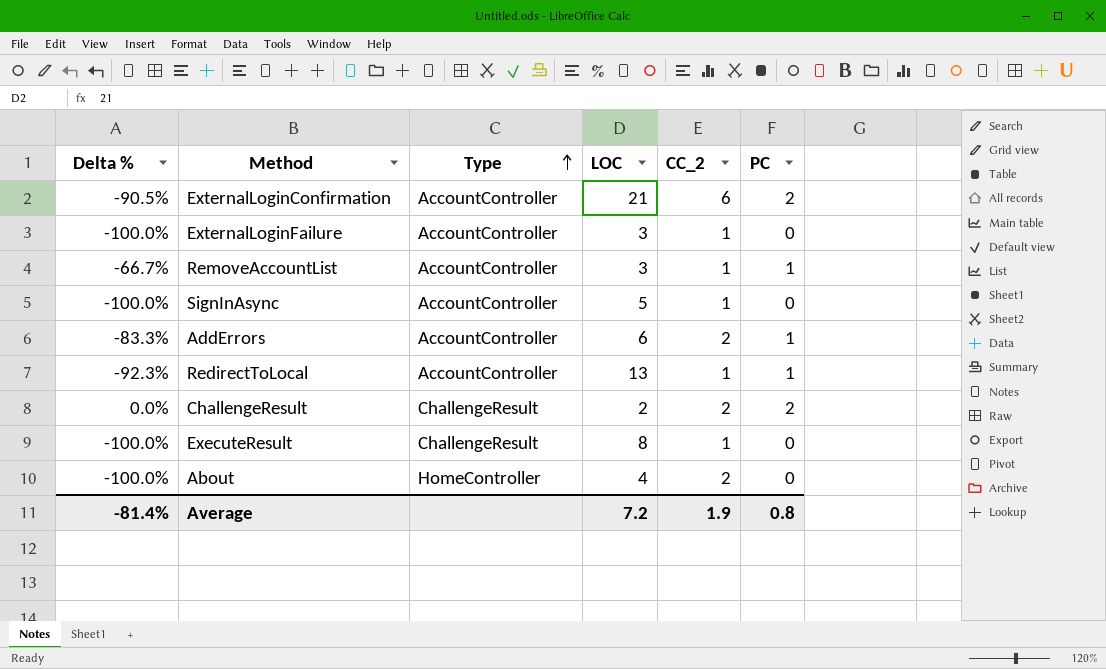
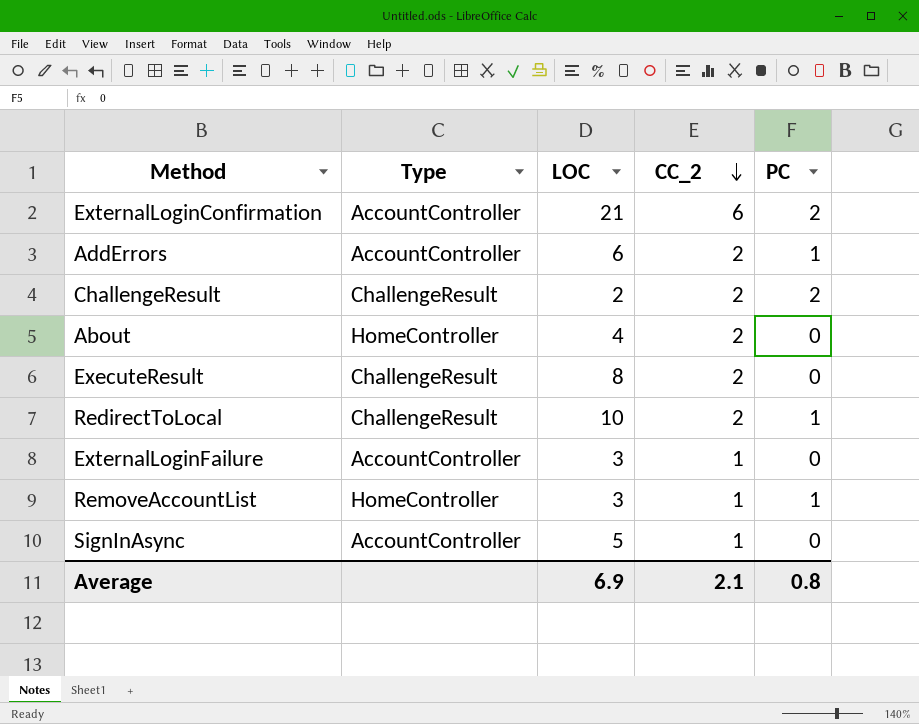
row order: Type ascending -> CC_2 descending
column Delta % | formula: ([PC] - [LOC]) / [LOC] -> none
ExecuteResult | CC_2: 1 -> 2
RedirectToLocal | Type: AccountController -> ChallengeResult
RedirectToLocal | LOC: 13 -> 10
RedirectToLocal | CC_2: 1 -> 2
RemoveAccountList | Type: AccountController -> HomeController
Average | LOC: 7.2 -> 6.9
Average | CC_2: 1.9 -> 2.1

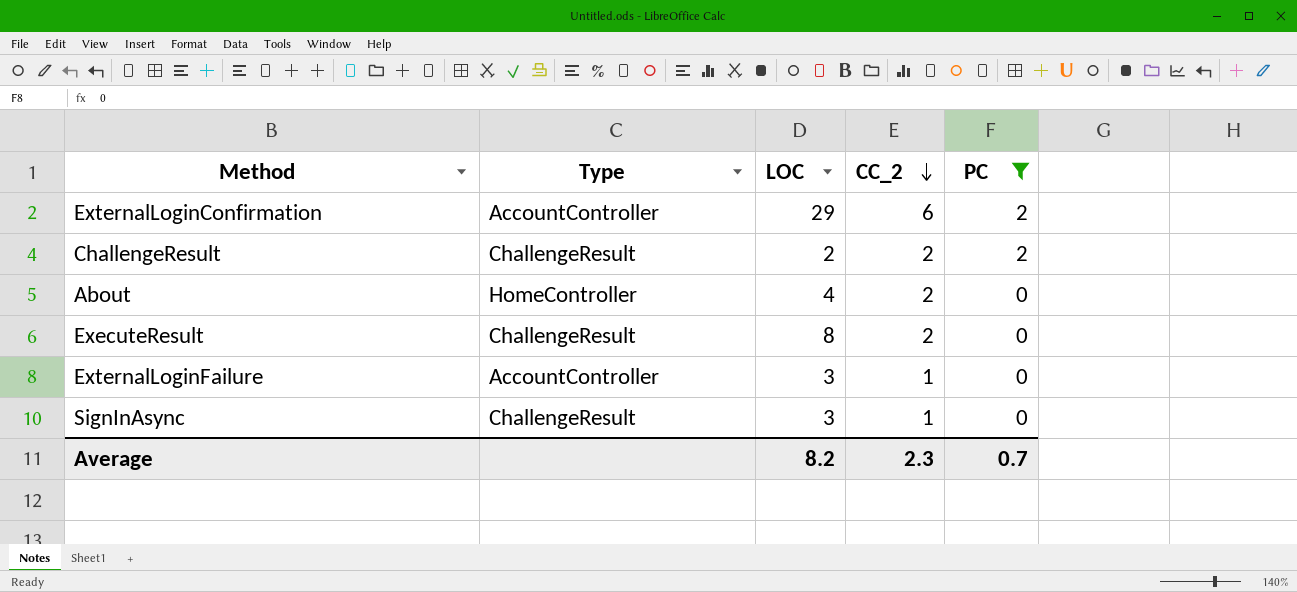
filter: none -> PC != 1
ExternalLoginConfirmation | LOC: 21 -> 29
SignInAsync | Type: AccountController -> ChallengeResult
SignInAsync | LOC: 5 -> 3
Average | LOC: 6.9 -> 8.2
Average | CC_2: 2.1 -> 2.3
Average | PC: 0.8 -> 0.7

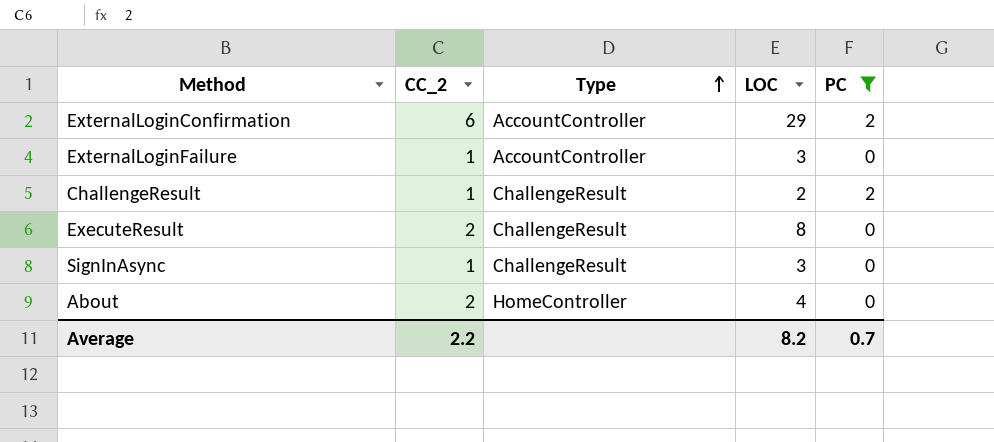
row order: CC_2 descending -> Type ascending
column CC_2 | position: 4 -> 2
ChallengeResult | CC_2: 2 -> 1
Average | CC_2: 2.3 -> 2.2

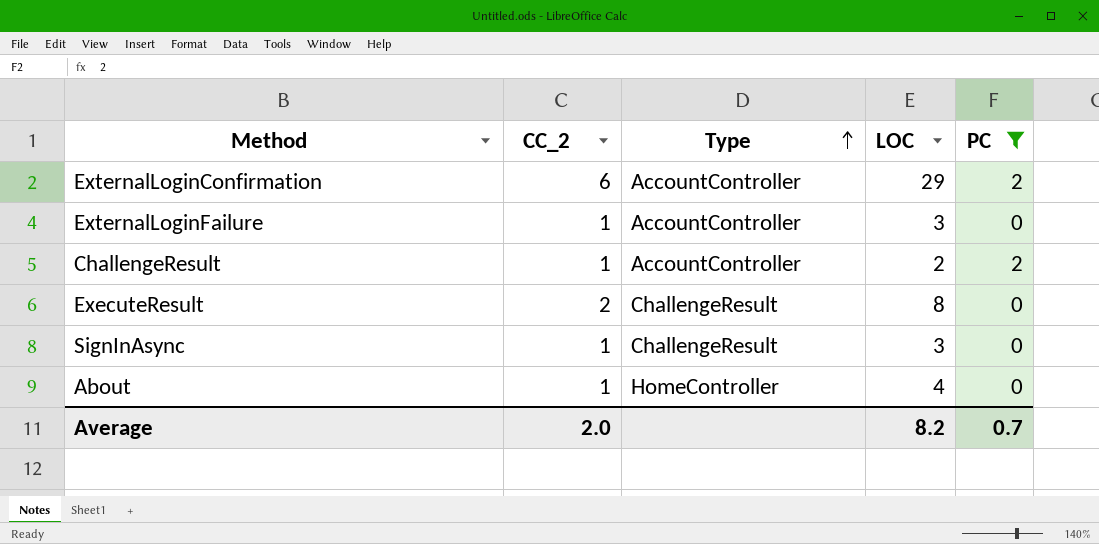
ChallengeResult | Type: ChallengeResult -> AccountController
About | CC_2: 2 -> 1
Average | CC_2: 2.2 -> 2.0

